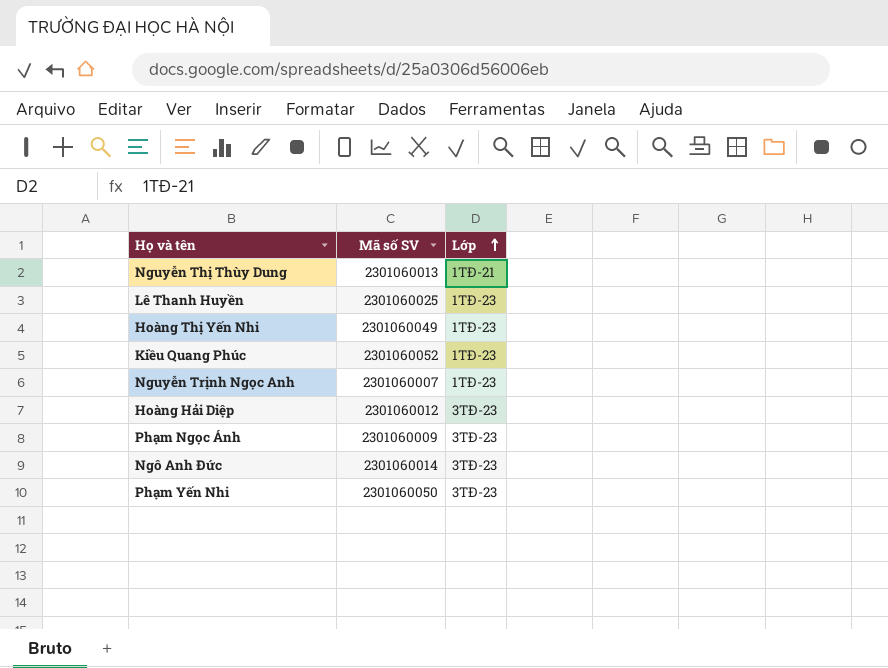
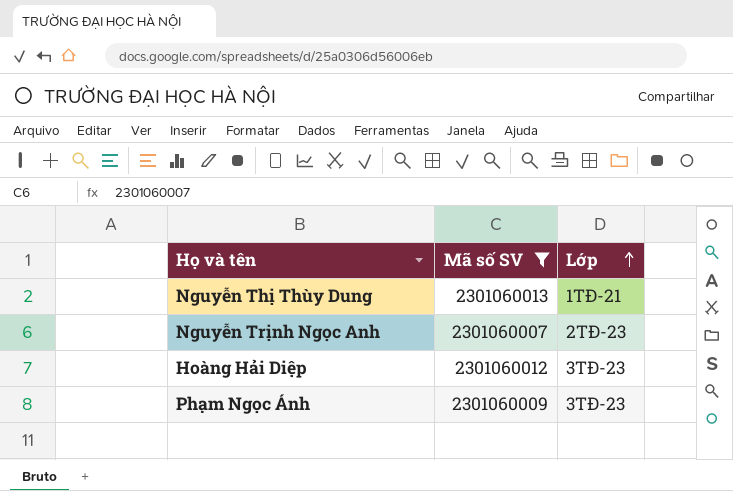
filter: none -> Mã số SV <= 2301060013
Nguyễn Trịnh Ngọc Anh | Lớp: 1TĐ-23 -> 2TĐ-23

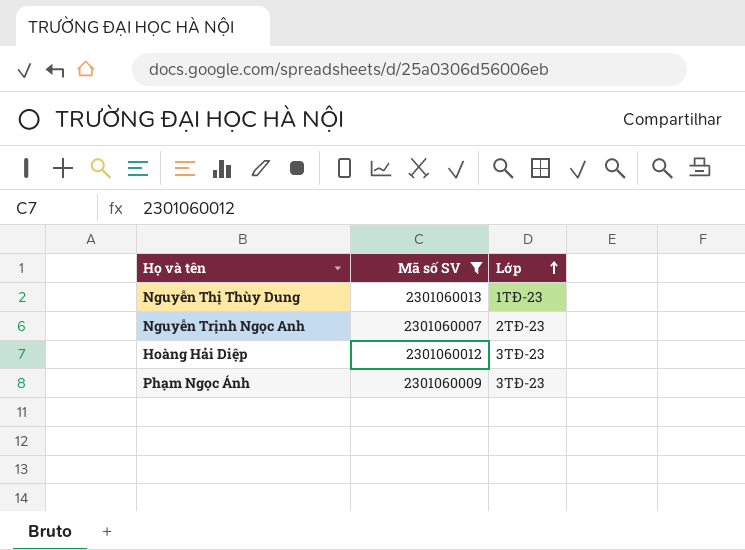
Nguyễn Thị Thùy Dung | Lớp: 1TĐ-21 -> 1TĐ-23

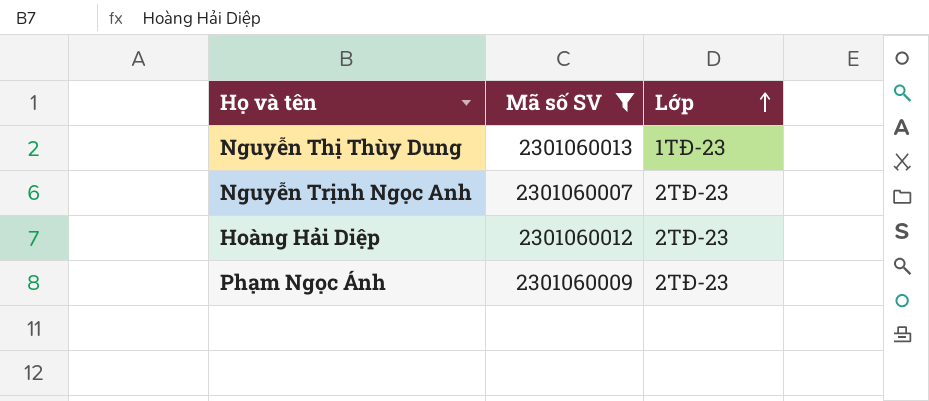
Hoàng Hải Diệp | Lớp: 3TĐ-23 -> 2TĐ-23
Phạm Ngọc Ánh | Lớp: 3TĐ-23 -> 2TĐ-23

